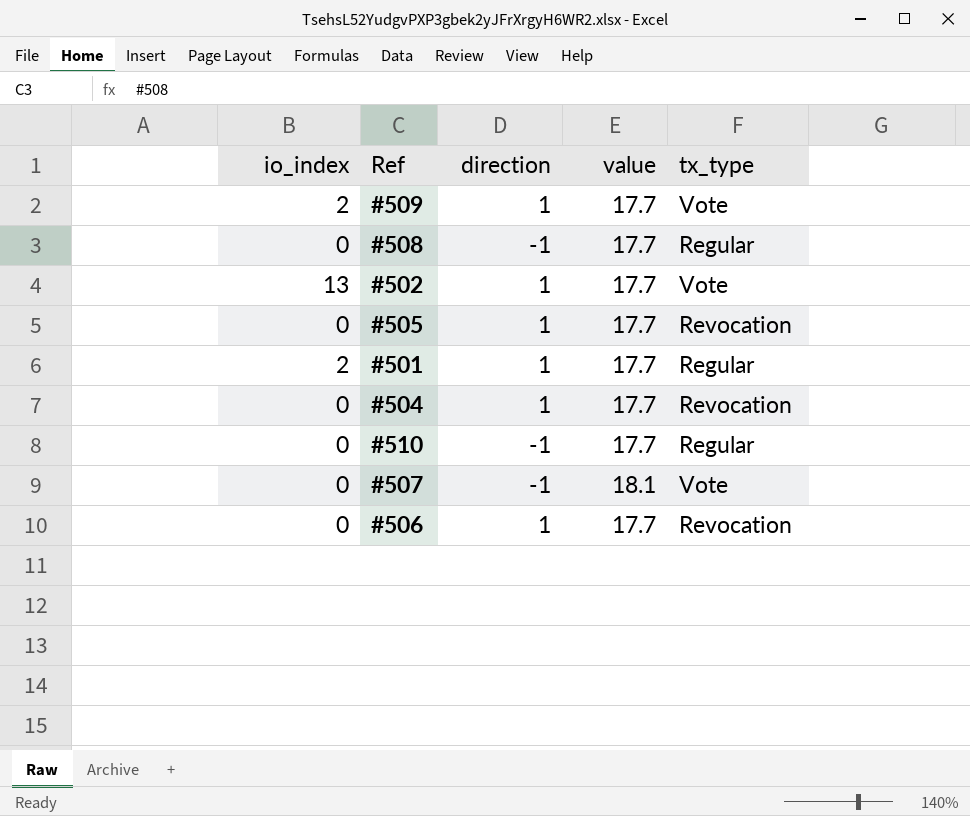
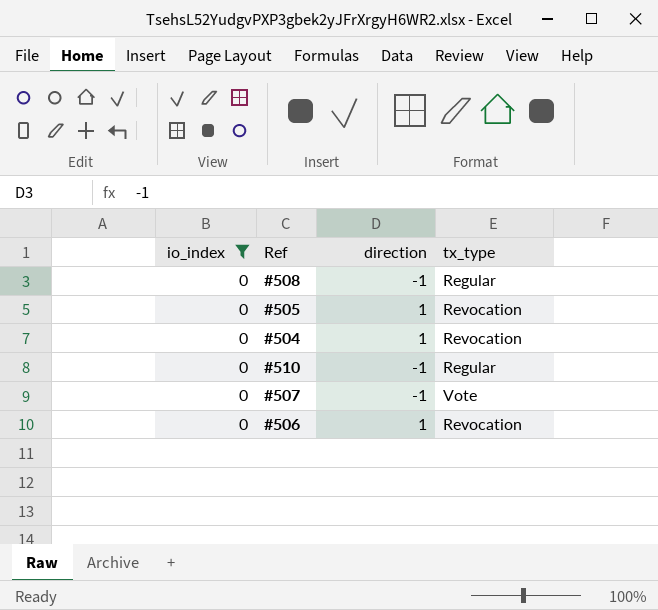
filter: none -> io_index = 0
column value | position: 4 -> none

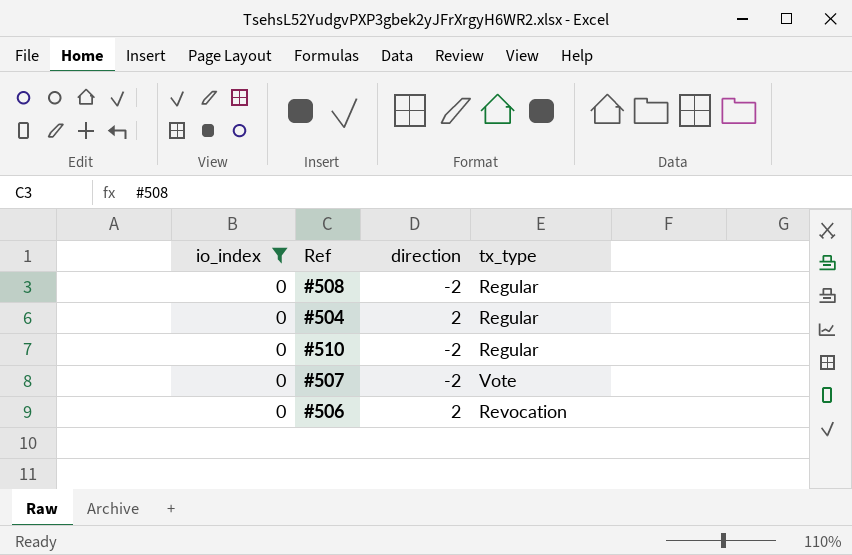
row #505: 0 | 1 | Revocation -> none
#508 | direction: -1 -> -2
#504 | direction: 1 -> 2
#504 | tx_type: Revocation -> Regular
#510 | direction: -1 -> -2
#507 | direction: -1 -> -2
#506 | direction: 1 -> 2

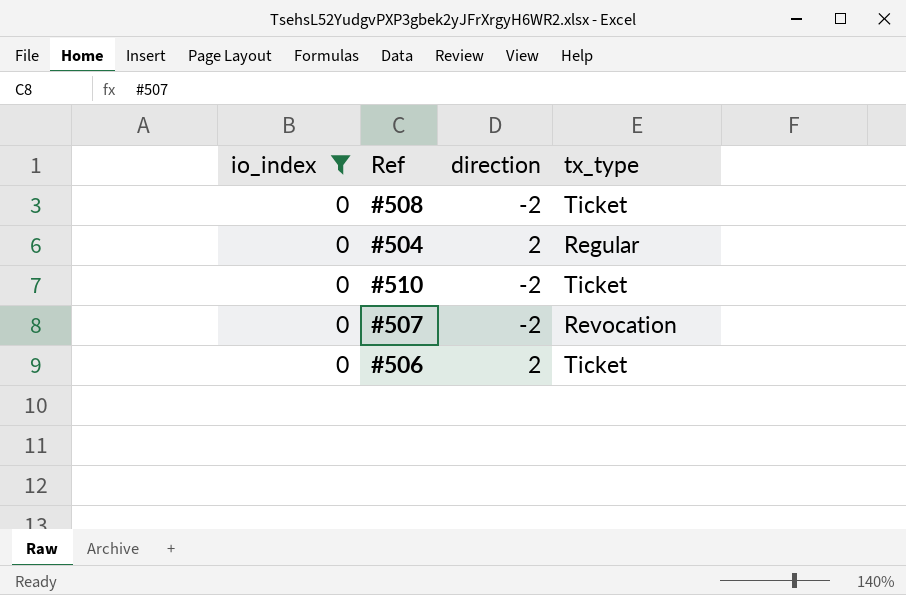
#508 | tx_type: Regular -> Ticket
#510 | tx_type: Regular -> Ticket
#507 | tx_type: Vote -> Revocation
#506 | tx_type: Revocation -> Ticket

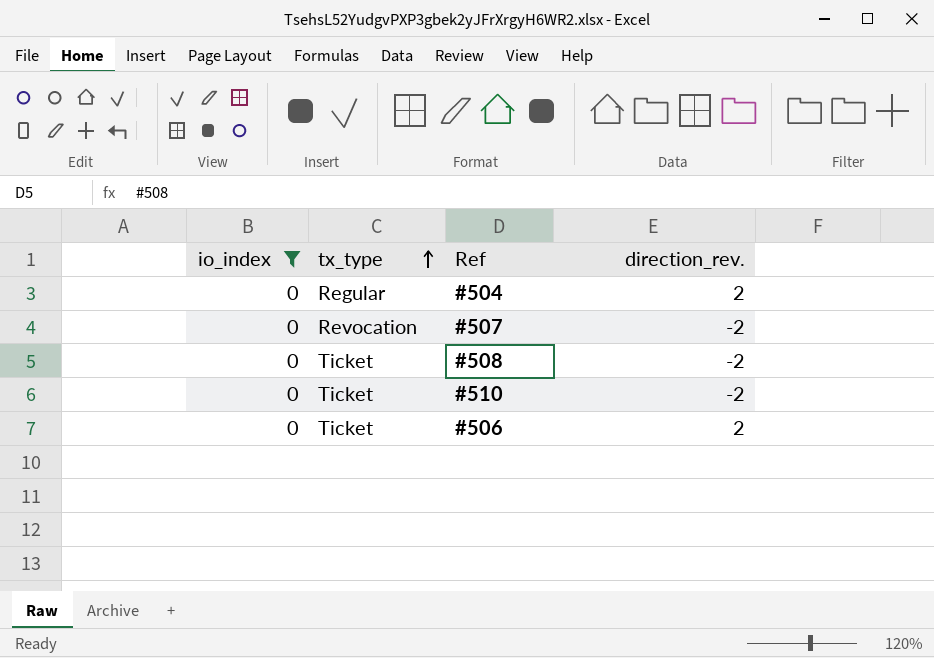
row order: none -> tx_type ascending
column tx_type | position: 4 -> 2
column name: direction -> direction_rev.

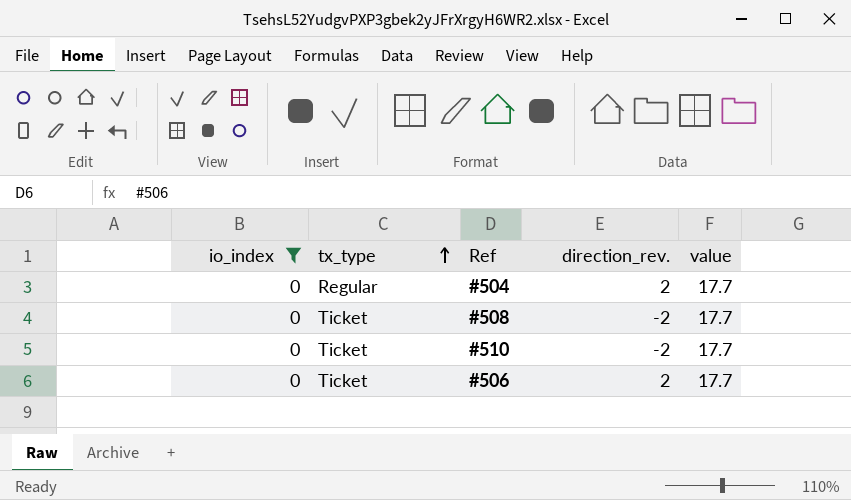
column value | position: none -> 5
row #507: 0 | Revocation | -2 -> none

